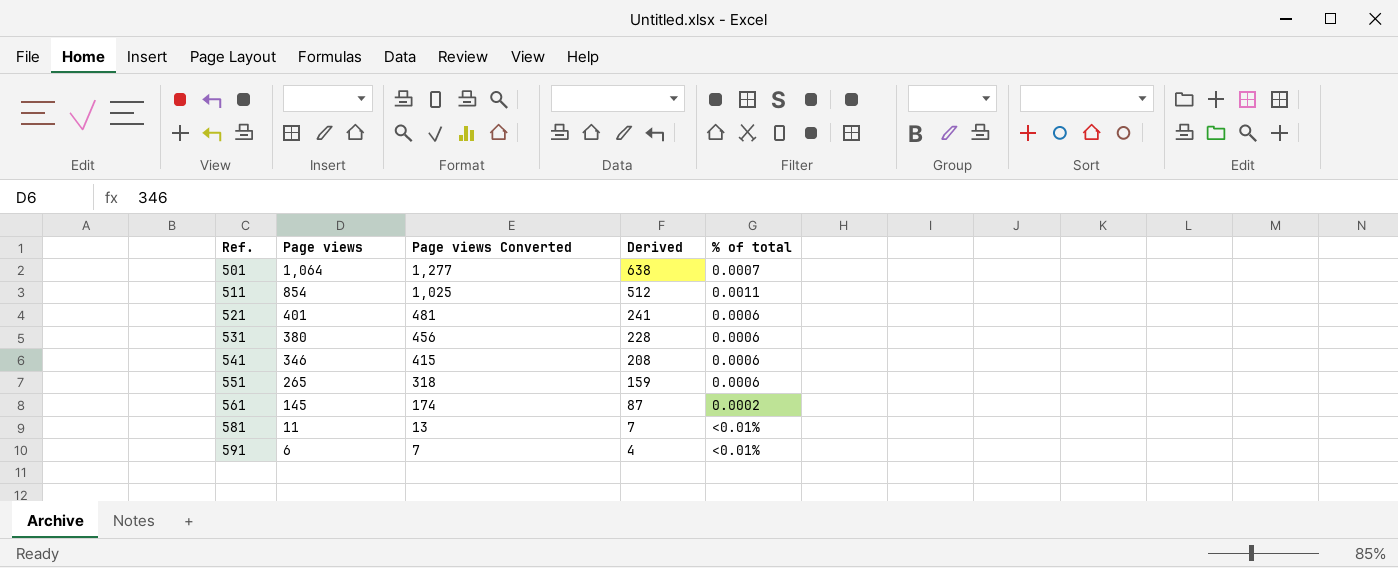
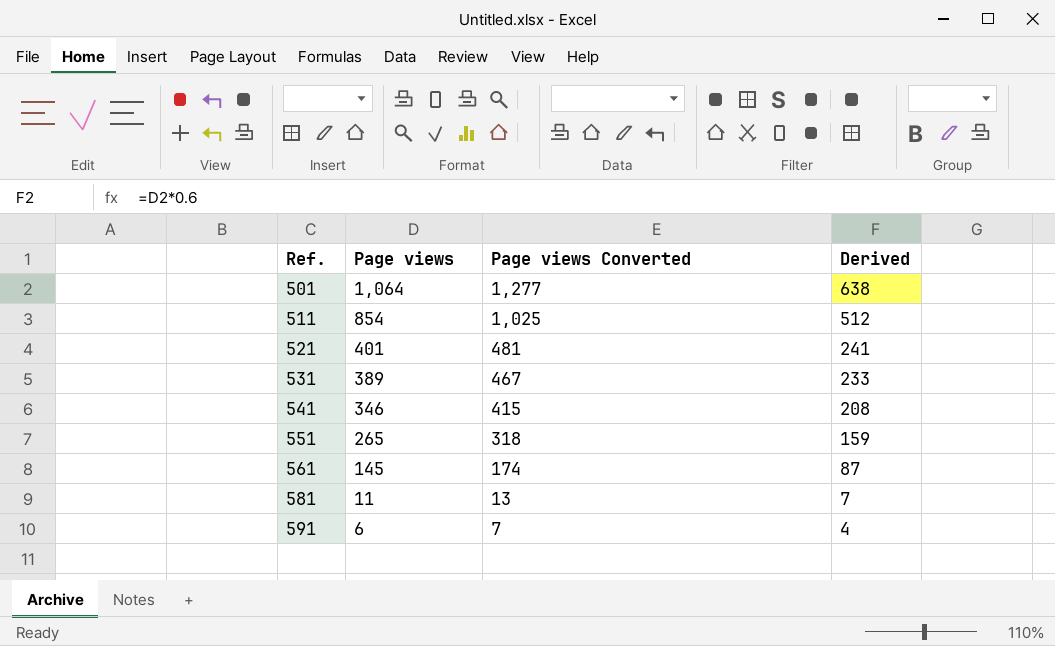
column % of total | position: 5 -> none
531 | Page views: 380 -> 389
531 | Page views Converted: 456 -> 467
531 | Derived: 228 -> 233

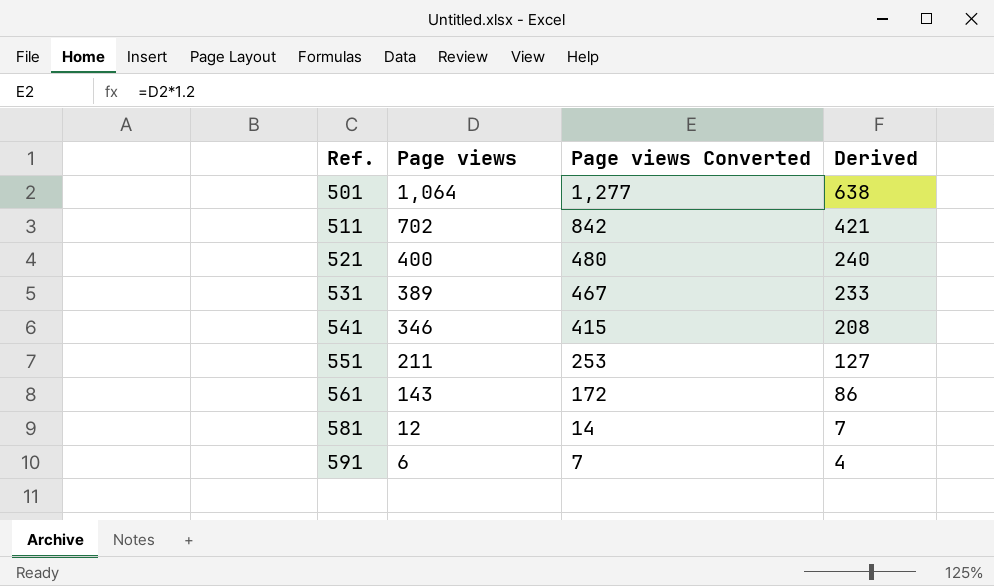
511 | Page views: 854 -> 702
511 | Page views Converted: 1,025 -> 842
511 | Derived: 512 -> 421
521 | Page views: 401 -> 400
521 | Page views Converted: 481 -> 480
521 | Derived: 241 -> 240
551 | Page views: 265 -> 211
551 | Page views Converted: 318 -> 253
551 | Derived: 159 -> 127
561 | Page views: 145 -> 143
561 | Page views Converted: 174 -> 172
561 | Derived: 87 -> 86
581 | Page views: 11 -> 12
581 | Page views Converted: 13 -> 14

